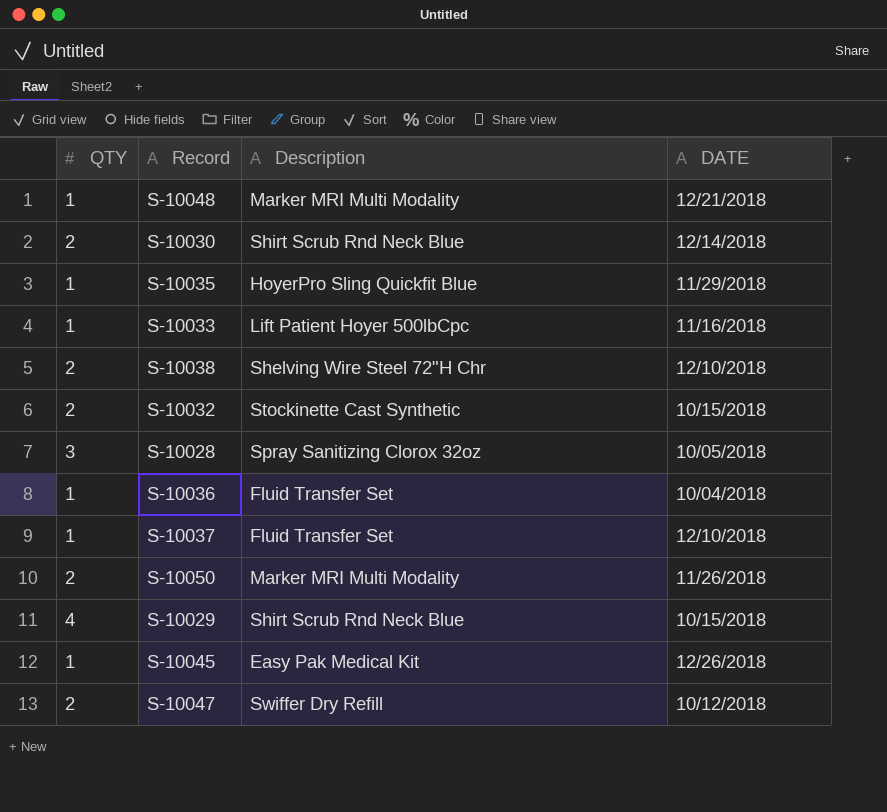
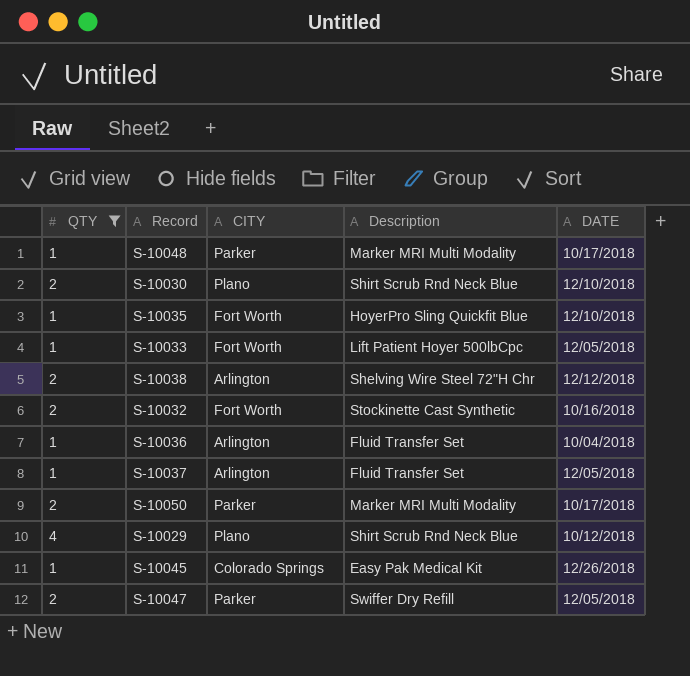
filter: none -> QTY != 3
column CITY | position: none -> 3
S-10048 | DATE: 12/21/2018 -> 10/17/2018
S-10030 | DATE: 12/14/2018 -> 12/10/2018
S-10035 | DATE: 11/29/2018 -> 12/10/2018
S-10033 | DATE: 11/16/2018 -> 12/05/2018
S-10038 | DATE: 12/10/2018 -> 12/12/2018
S-10032 | DATE: 10/15/2018 -> 10/16/2018
S-10037 | DATE: 12/10/2018 -> 12/05/2018
S-10050 | DATE: 11/26/2018 -> 10/17/2018
S-10029 | DATE: 10/15/2018 -> 10/12/2018
S-10047 | DATE: 10/12/2018 -> 12/05/2018

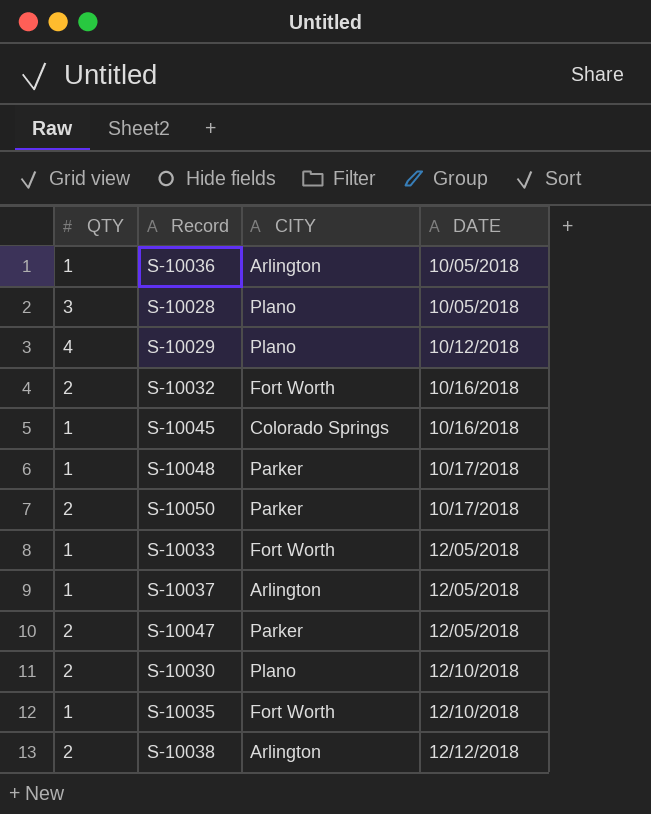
filter: QTY != 3 -> none
row order: none -> DATE ascending
column Description | position: 4 -> none
S-10036 | DATE: 10/04/2018 -> 10/05/2018
S-10045 | DATE: 12/26/2018 -> 10/16/2018

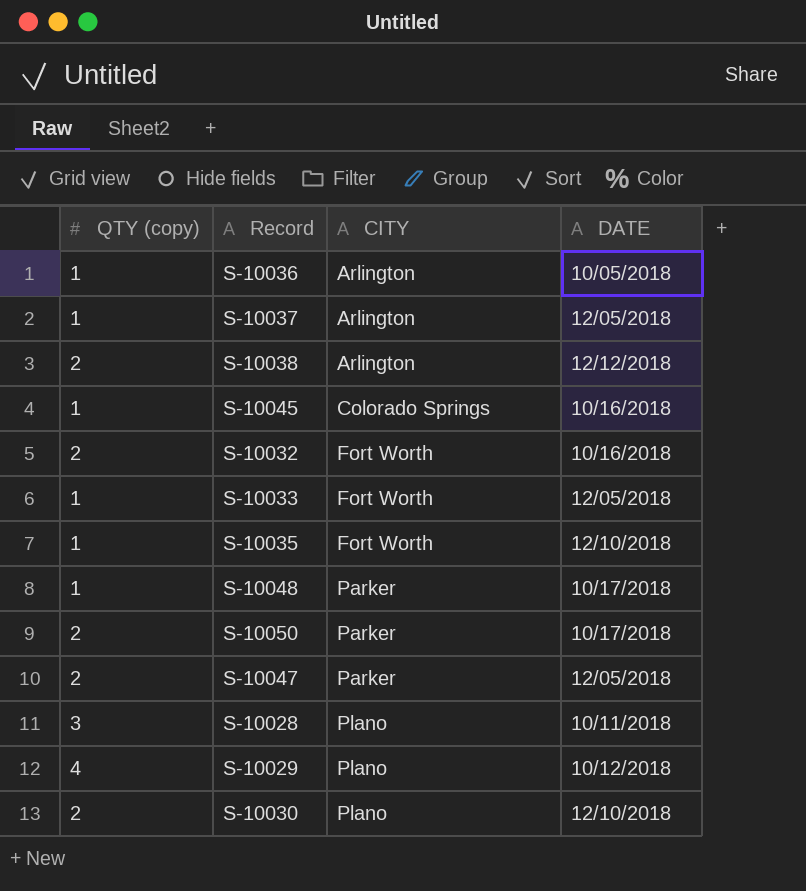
row order: DATE ascending -> CITY ascending
column name: QTY -> QTY (copy)
S-10028 | DATE: 10/05/2018 -> 10/11/2018

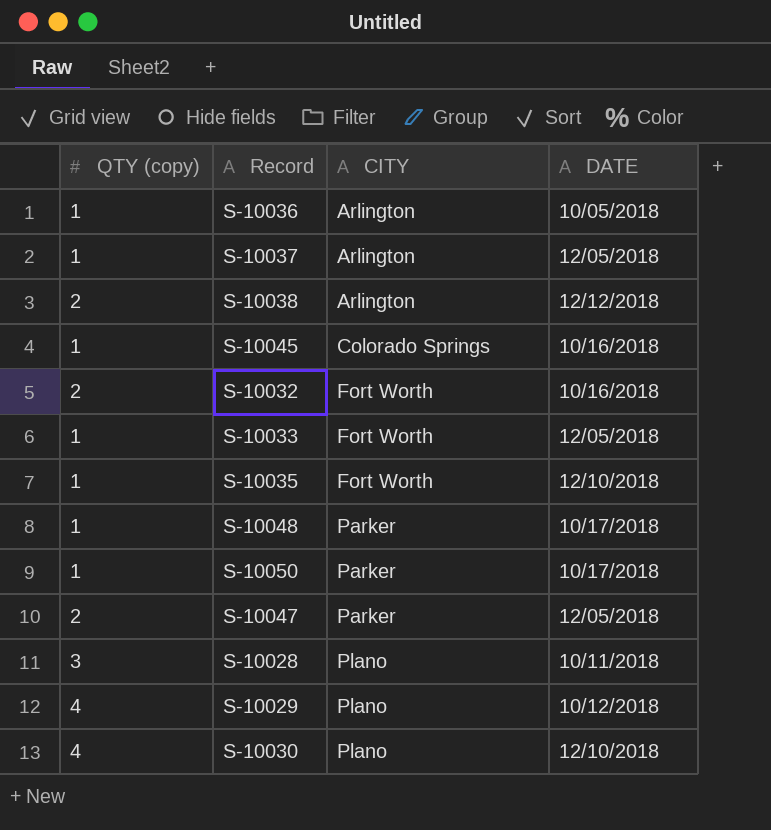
S-10050 | QTY (copy): 2 -> 1
S-10030 | QTY (copy): 2 -> 4

